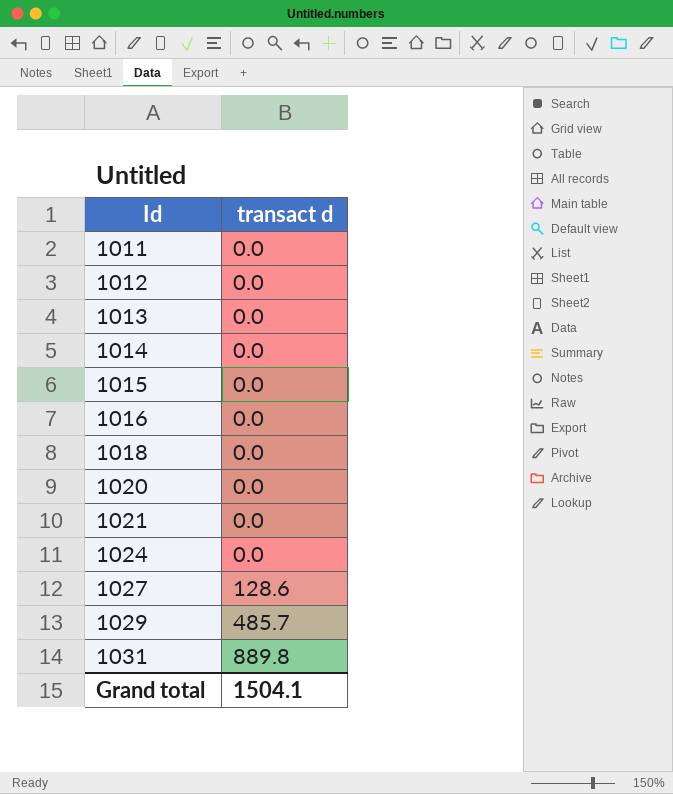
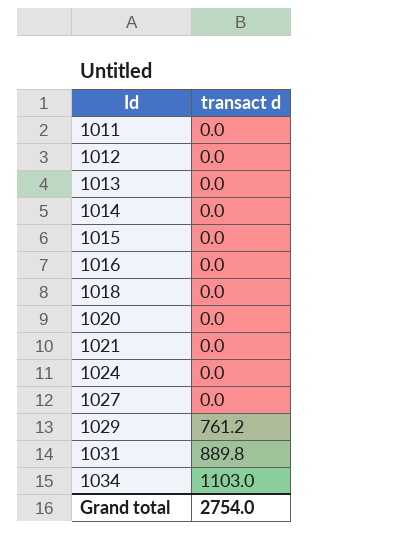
1027 | transact d: 128.6 -> 0.0
1029 | transact d: 485.7 -> 761.2
row 1034: none -> 1103.0
Grand total | transact d: 1504.1 -> 2754.0

